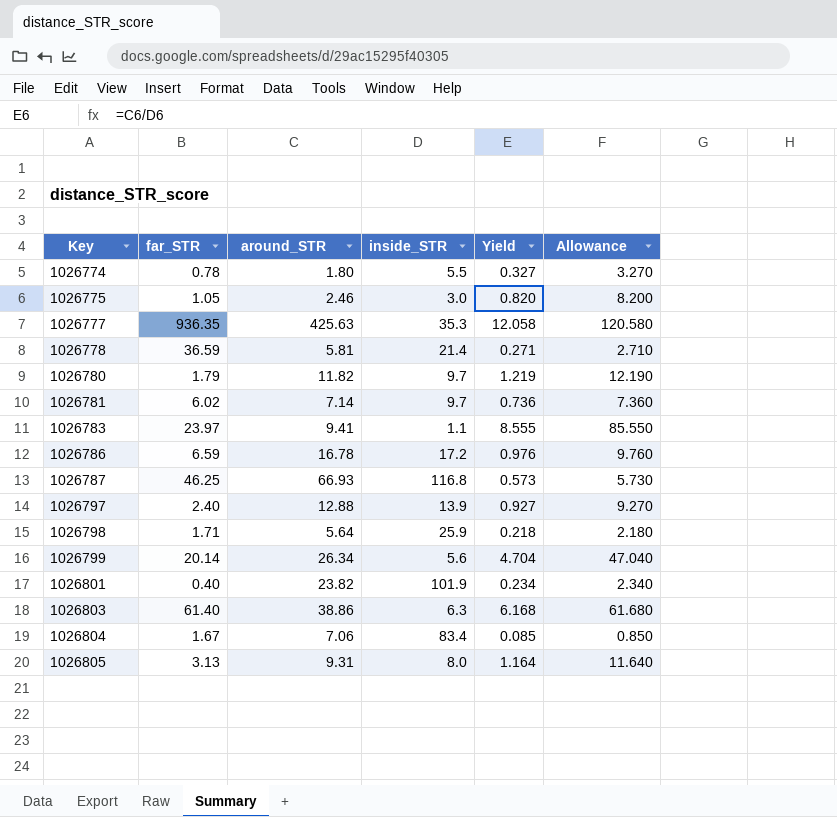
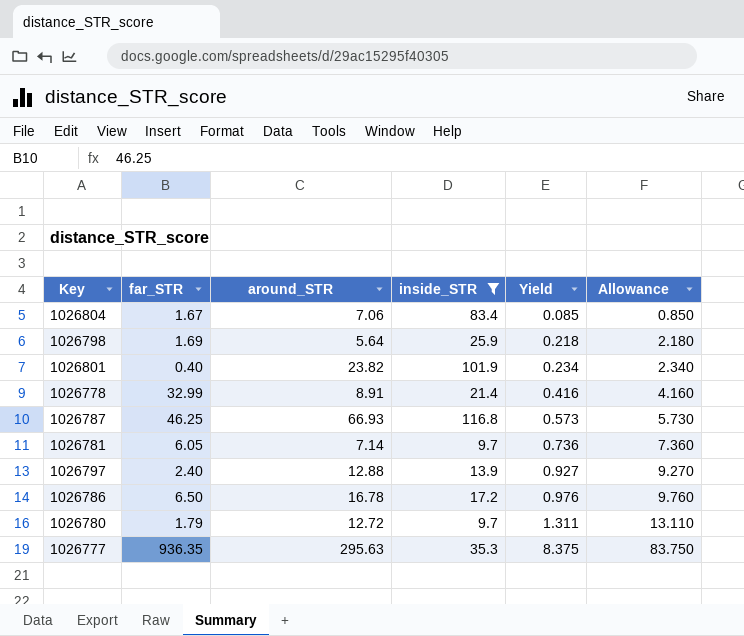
filter: none -> inside_STR >= 9.7
row order: Key ascending -> Yield ascending
1026798 | far_STR: 1.71 -> 1.69
1026778 | far_STR: 36.59 -> 32.99
1026778 | around_STR: 5.81 -> 8.91
1026778 | Yield: 0.271 -> 0.416
1026778 | Allowance: 2.710 -> 4.160
1026781 | far_STR: 6.02 -> 6.05
1026786 | far_STR: 6.59 -> 6.50
1026780 | around_STR: 11.82 -> 12.72
1026780 | Yield: 1.219 -> 1.311
1026780 | Allowance: 12.190 -> 13.110
1026777 | around_STR: 425.63 -> 295.63
1026777 | Yield: 12.058 -> 8.375
1026777 | Allowance: 120.580 -> 83.750

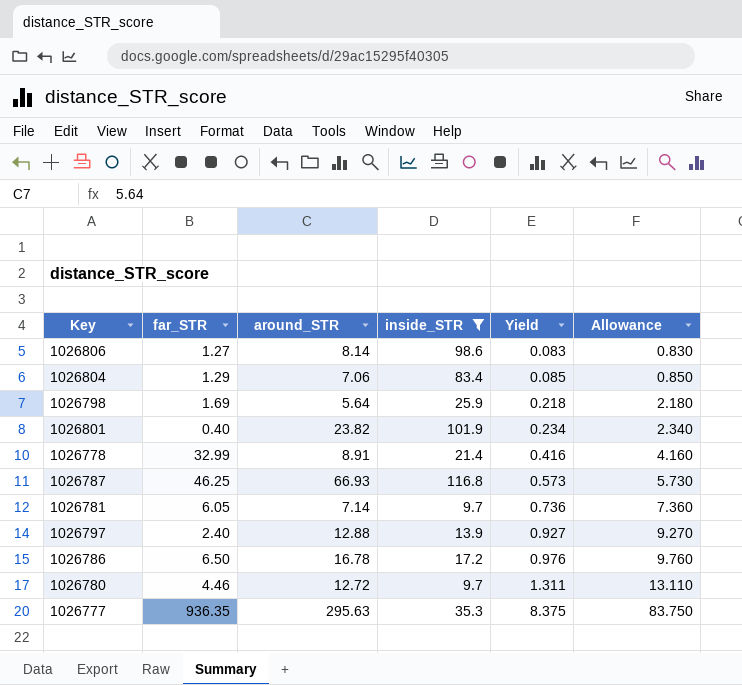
row 1026806: none -> 1.27 | 8.14 | 98.6 | 0.083 | 0.830
1026804 | far_STR: 1.67 -> 1.29
1026780 | far_STR: 1.79 -> 4.46

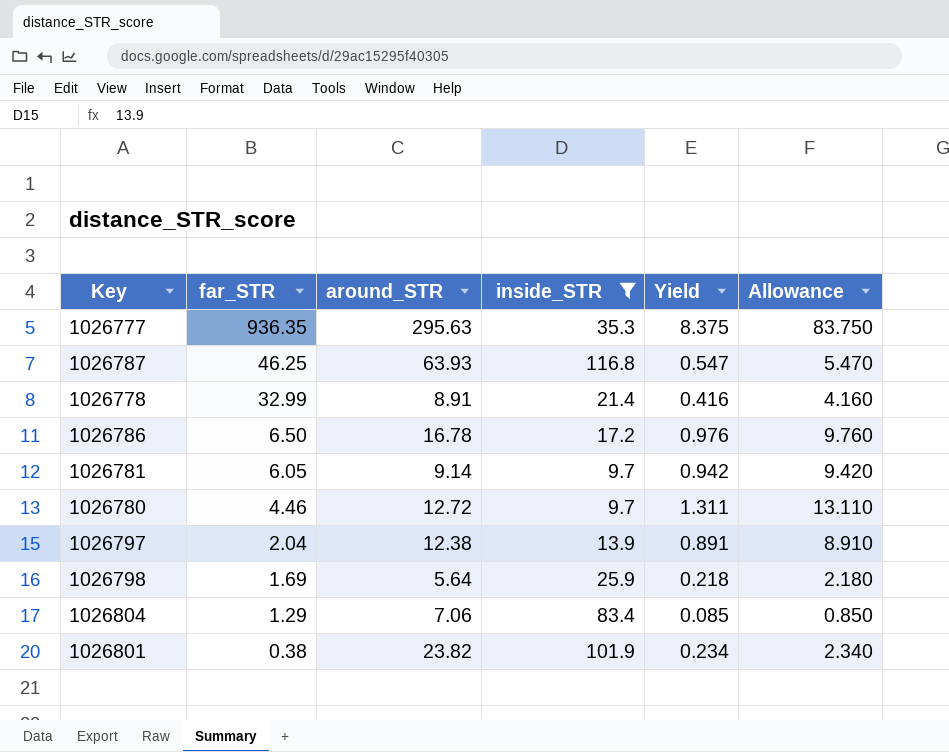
row order: Yield ascending -> far_STR descending
row 1026806: 1.27 | 8.14 | 98.6 | 0.083 | 0.830 -> none
1026787 | around_STR: 66.93 -> 63.93
1026787 | Yield: 0.573 -> 0.547
1026787 | Allowance: 5.730 -> 5.470
1026781 | around_STR: 7.14 -> 9.14
1026781 | Yield: 0.736 -> 0.942
1026781 | Allowance: 7.360 -> 9.420
1026797 | far_STR: 2.40 -> 2.04
1026797 | around_STR: 12.88 -> 12.38
1026797 | Yield: 0.927 -> 0.891
1026797 | Allowance: 9.270 -> 8.910
1026801 | far_STR: 0.40 -> 0.38

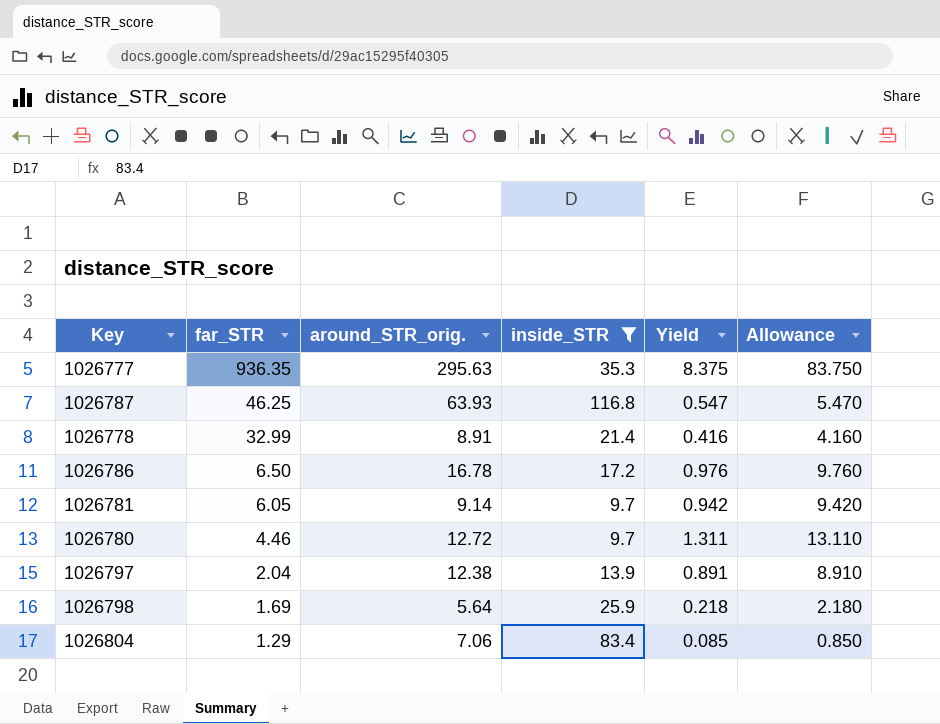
column name: around_STR -> around_STR_orig.
row 1026801: 0.38 | 23.82 | 101.9 | 0.234 | 2.340 -> none

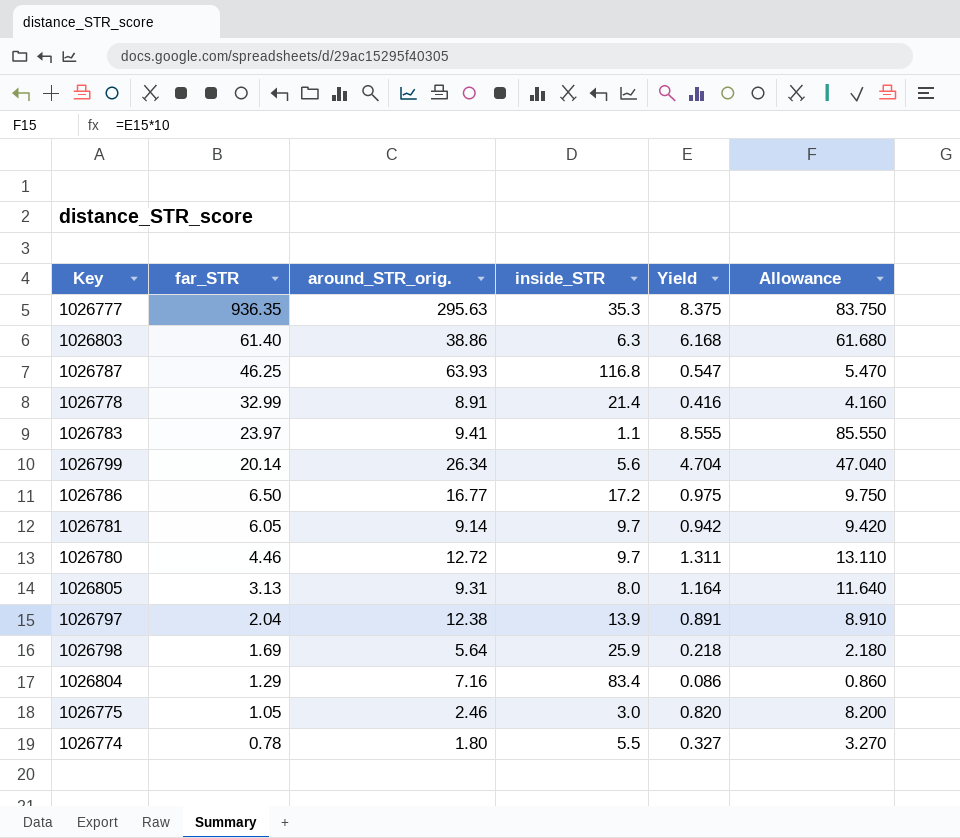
filter: inside_STR >= 9.7 -> none
1026786 | around_STR_orig.: 16.78 -> 16.77
1026786 | Yield: 0.976 -> 0.975
1026786 | Allowance: 9.760 -> 9.750
1026804 | around_STR_orig.: 7.06 -> 7.16
1026804 | Yield: 0.085 -> 0.086
1026804 | Allowance: 0.850 -> 0.860

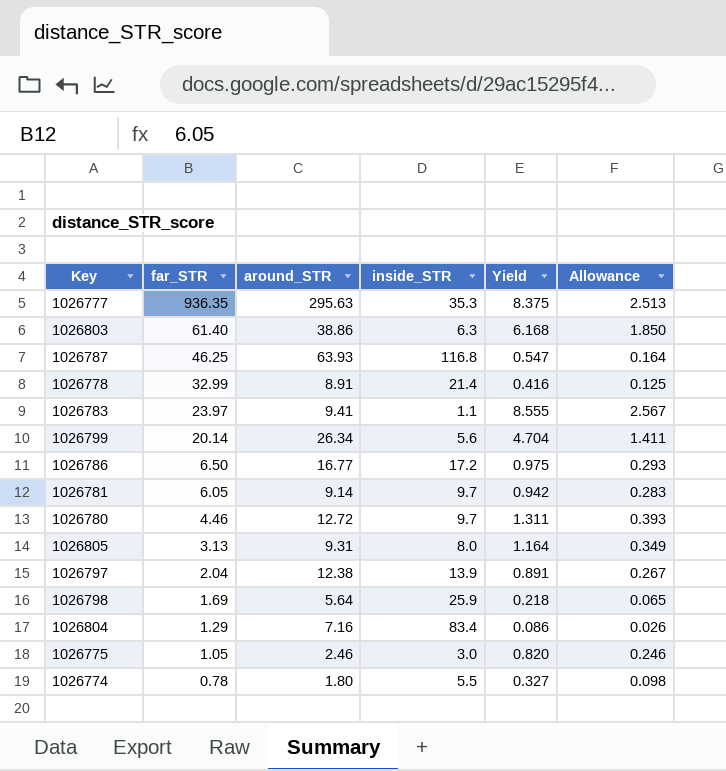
column name: around_STR_orig. -> around_STR
column Allowance | formula: [Yield] * 10 -> [Yield] * 0.3

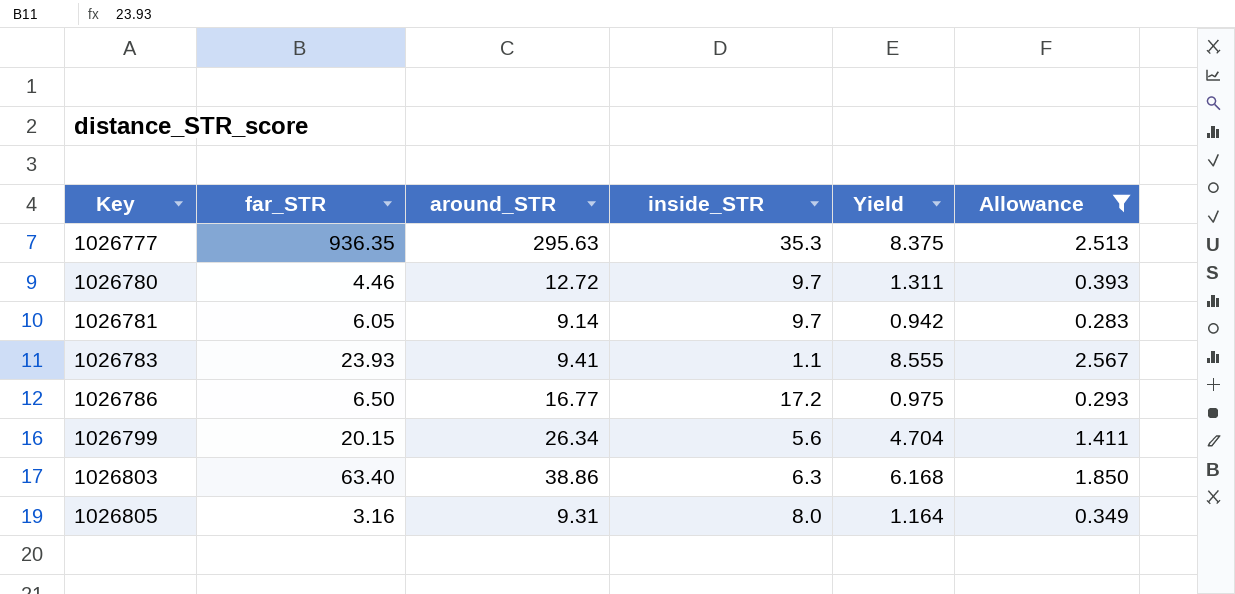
filter: none -> Allowance >= 0.283
row order: far_STR descending -> Key ascending
1026783 | far_STR: 23.97 -> 23.93
1026799 | far_STR: 20.14 -> 20.15
1026803 | far_STR: 61.40 -> 63.40
1026805 | far_STR: 3.13 -> 3.16

